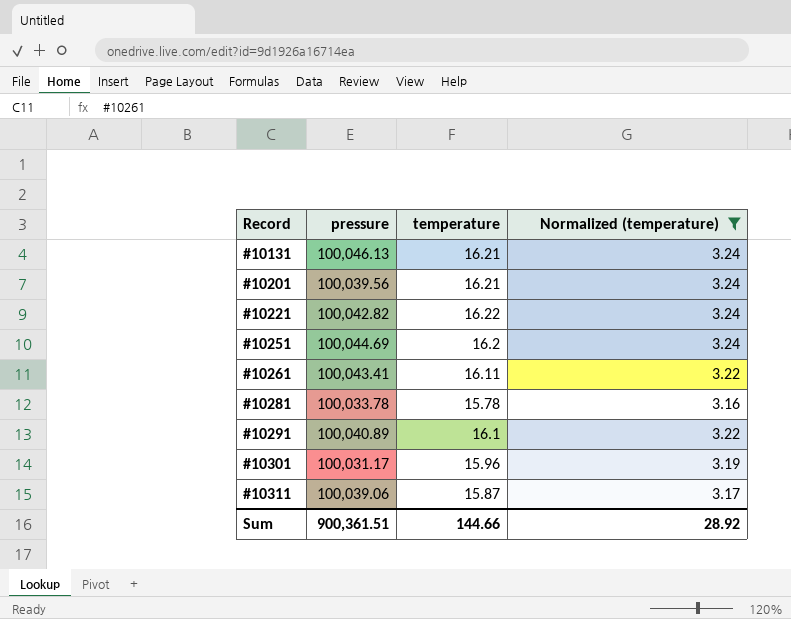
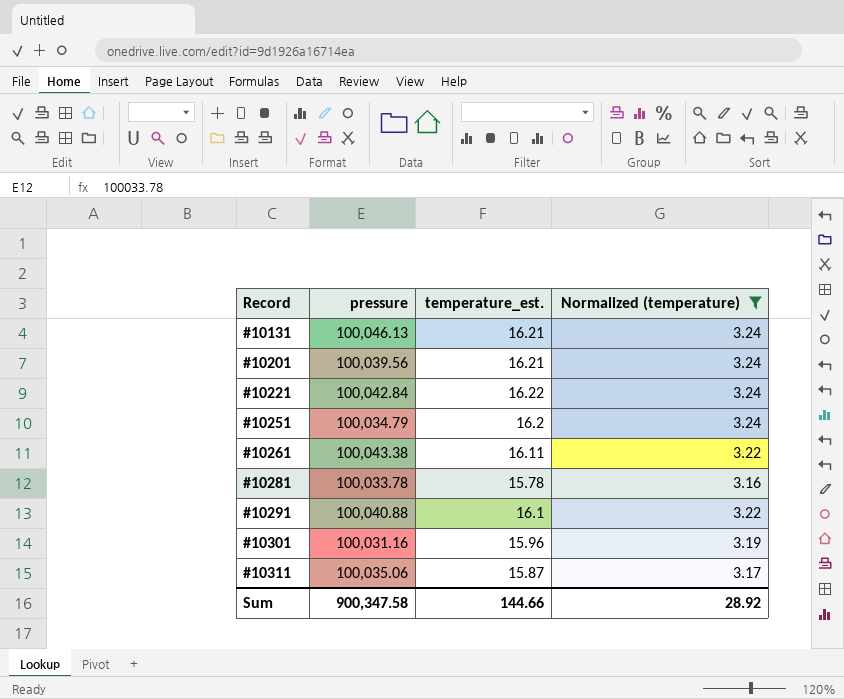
column name: temperature -> temperature_est.
#10221 | pressure: 100,042.82 -> 100,042.84
#10251 | pressure: 100,044.69 -> 100,034.79
#10261 | pressure: 100,043.41 -> 100,043.38
#10291 | pressure: 100,040.89 -> 100,040.88
#10301 | pressure: 100,031.17 -> 100,031.16
#10311 | pressure: 100,039.06 -> 100,035.06
Sum | pressure: 900,361.51 -> 900,347.58

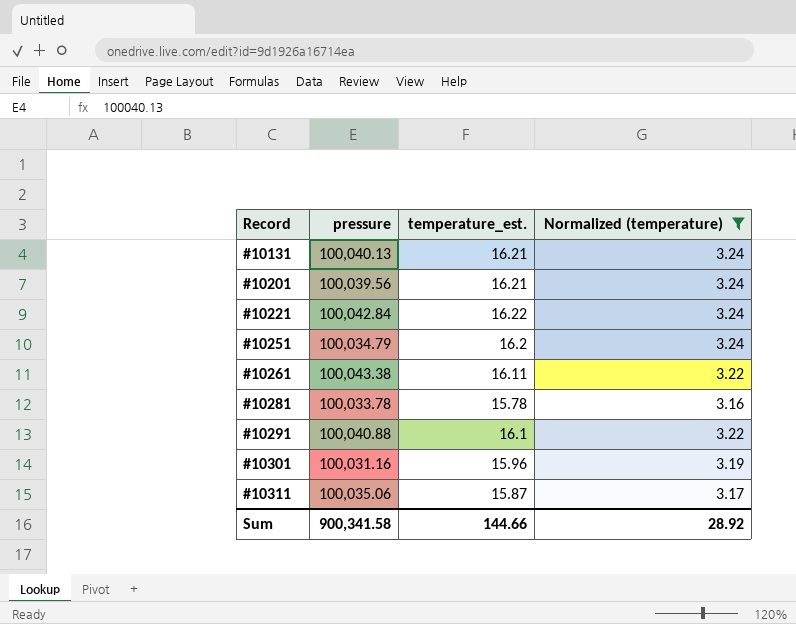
#10131 | pressure: 100,046.13 -> 100,040.13
Sum | pressure: 900,347.58 -> 900,341.58

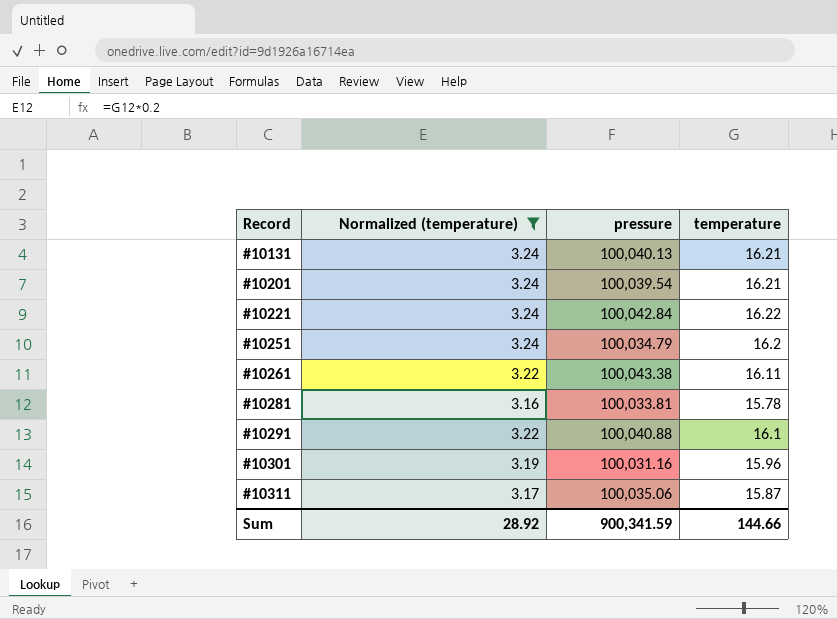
column Normalized (temperature) | position: 4 -> 2
column name: temperature_est. -> temperature
#10201 | pressure: 100,039.56 -> 100,039.54
#10281 | pressure: 100,033.78 -> 100,033.81
Sum | pressure: 900,341.58 -> 900,341.59

